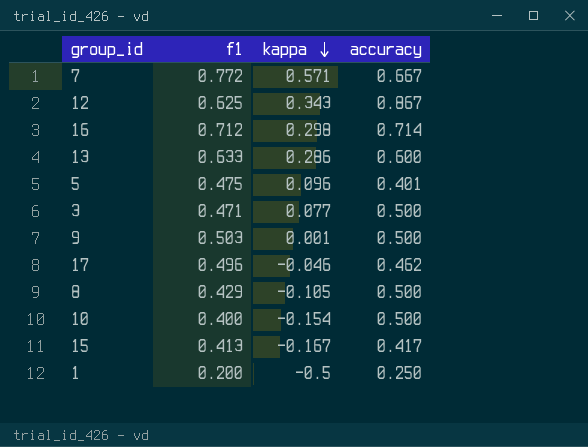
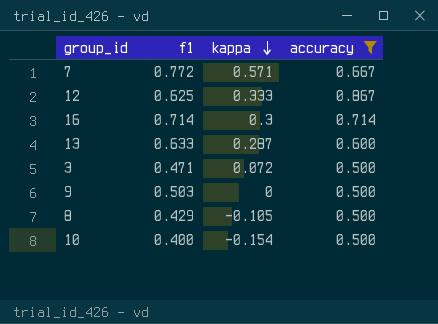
filter: none -> accuracy >= 0.500
12 | kappa: 0.343 -> 0.333
16 | f1: 0.712 -> 0.714
16 | kappa: 0.298 -> 0.3
13 | kappa: 0.286 -> 0.287
3 | kappa: 0.077 -> 0.072
9 | kappa: 0.001 -> 0

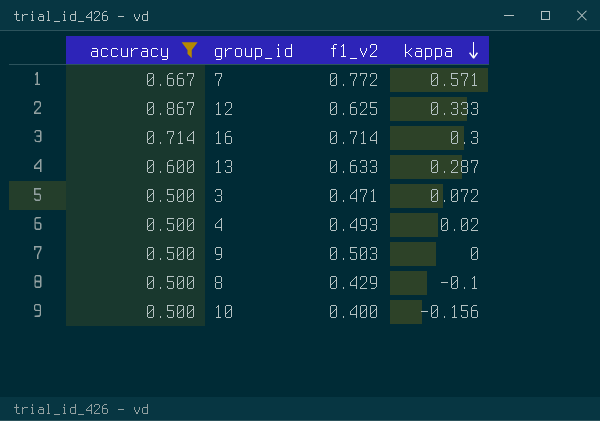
column accuracy | position: 4 -> 1
column name: f1 -> f1_v2
row 4: none -> 0.500 | 0.493 | 0.02
8 | kappa: -0.105 -> -0.1
10 | kappa: -0.154 -> -0.156

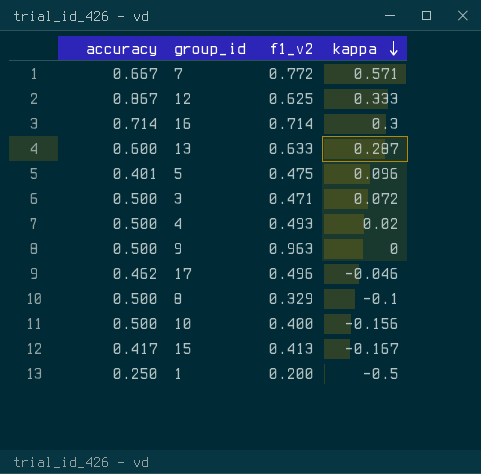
filter: accuracy >= 0.500 -> none
9 | f1_v2: 0.503 -> 0.963
8 | f1_v2: 0.429 -> 0.329

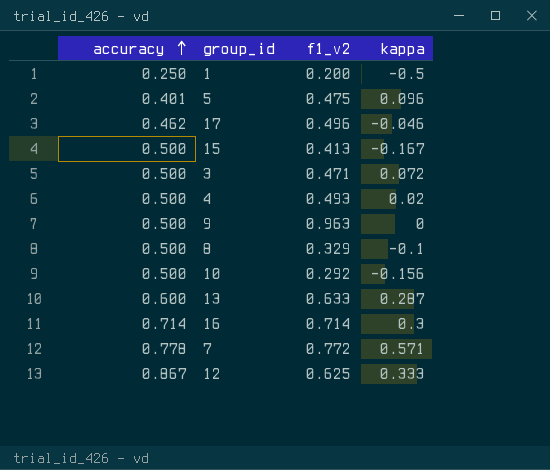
row order: kappa descending -> accuracy ascending
15 | accuracy: 0.417 -> 0.500
10 | f1_v2: 0.400 -> 0.292
7 | accuracy: 0.667 -> 0.778

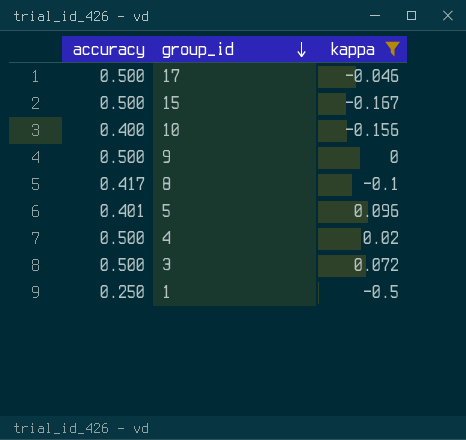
filter: none -> kappa <= 0.096
row order: accuracy ascending -> group_id descending
column f1_v2 | position: 3 -> none
17 | accuracy: 0.462 -> 0.500
10 | accuracy: 0.500 -> 0.400
8 | accuracy: 0.500 -> 0.417

